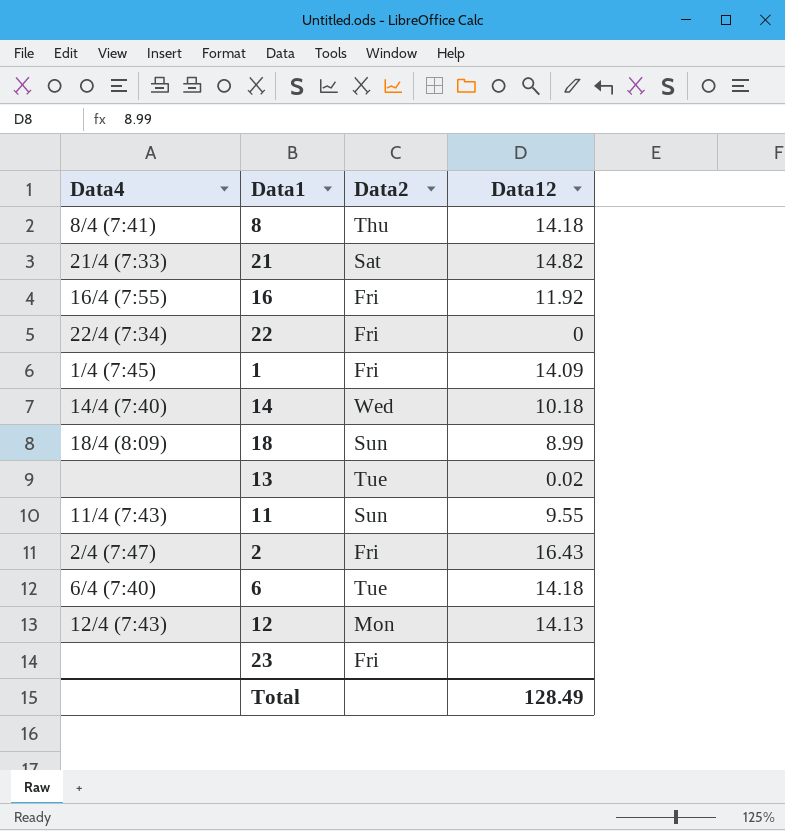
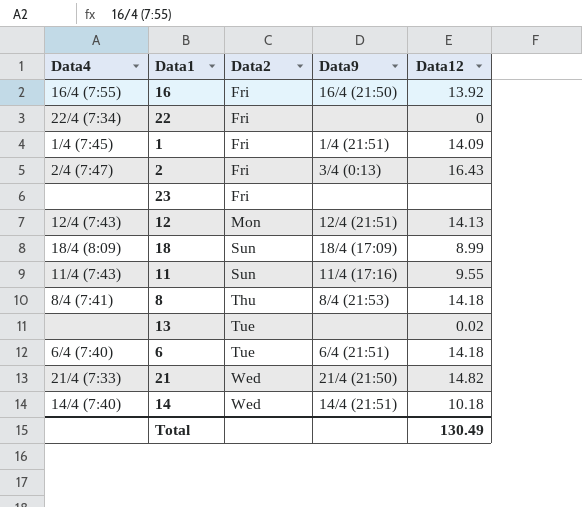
row order: none -> Data2 ascending
column Data9 | position: none -> 4
16 | Data12: 11.92 -> 13.92
21 | Data2: Sat -> Wed
Total | Data12: 128.49 -> 130.49

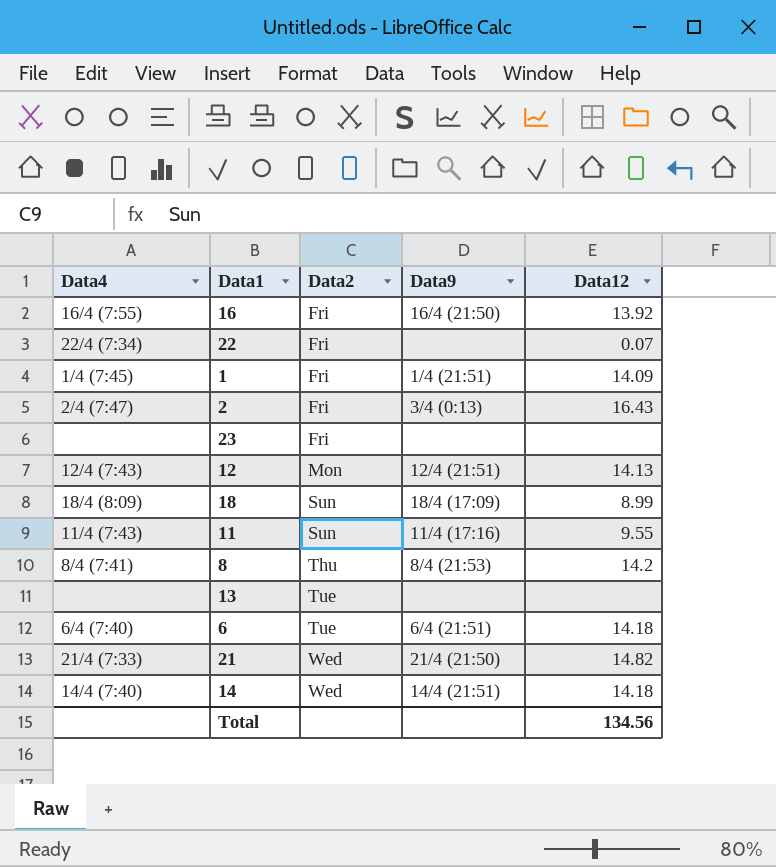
22 | Data12: 0 -> 0.07
8 | Data12: 14.18 -> 14.2
13 | Data12: 0.02 -> none
14 | Data12: 10.18 -> 14.18
Total | Data12: 130.49 -> 134.56

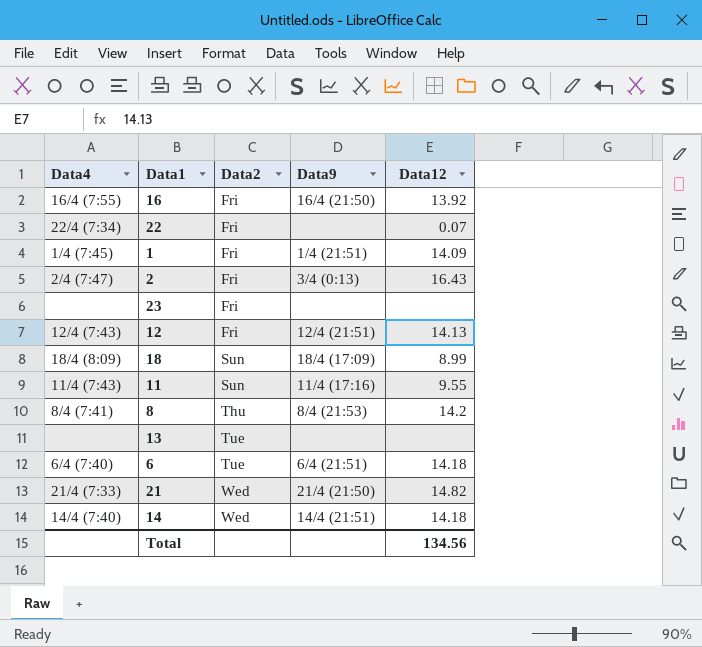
12 | Data2: Mon -> Fri

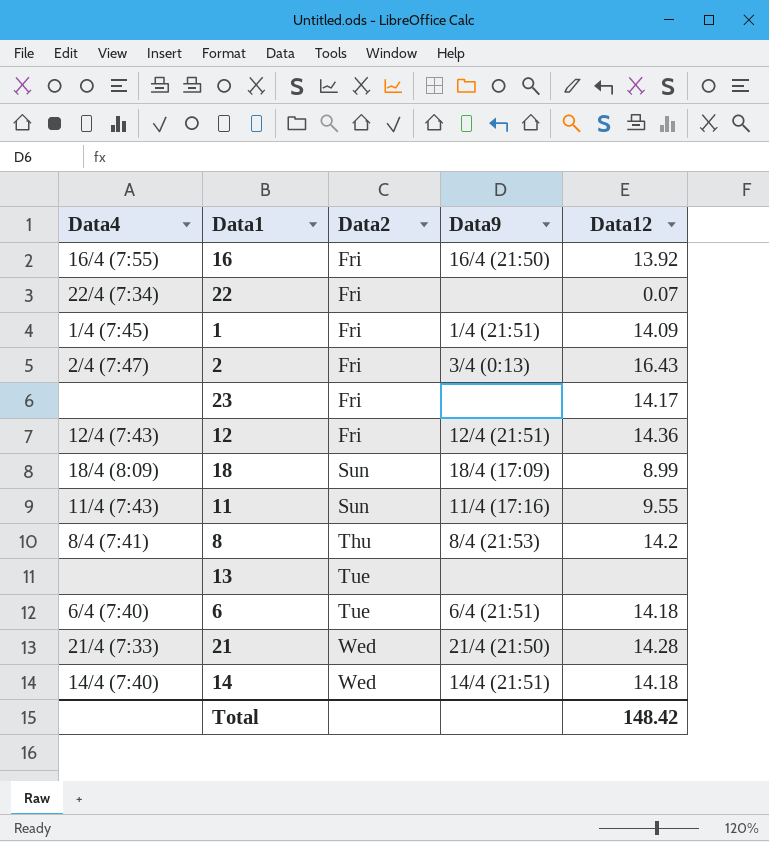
23 | Data12: none -> 14.17
12 | Data12: 14.13 -> 14.36
21 | Data12: 14.82 -> 14.28
Total | Data12: 134.56 -> 148.42

